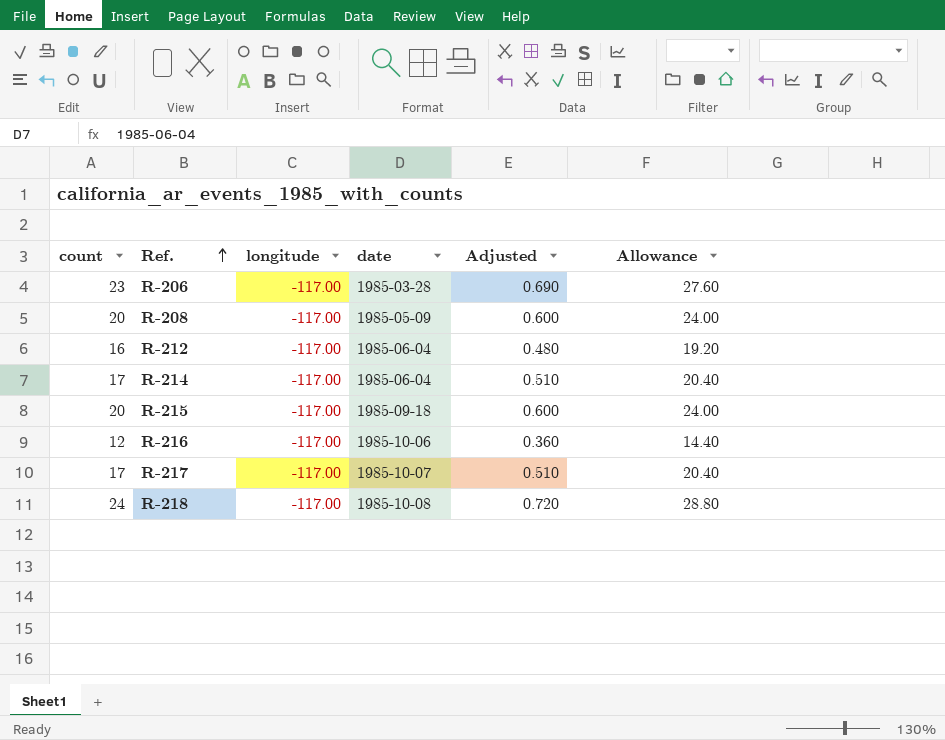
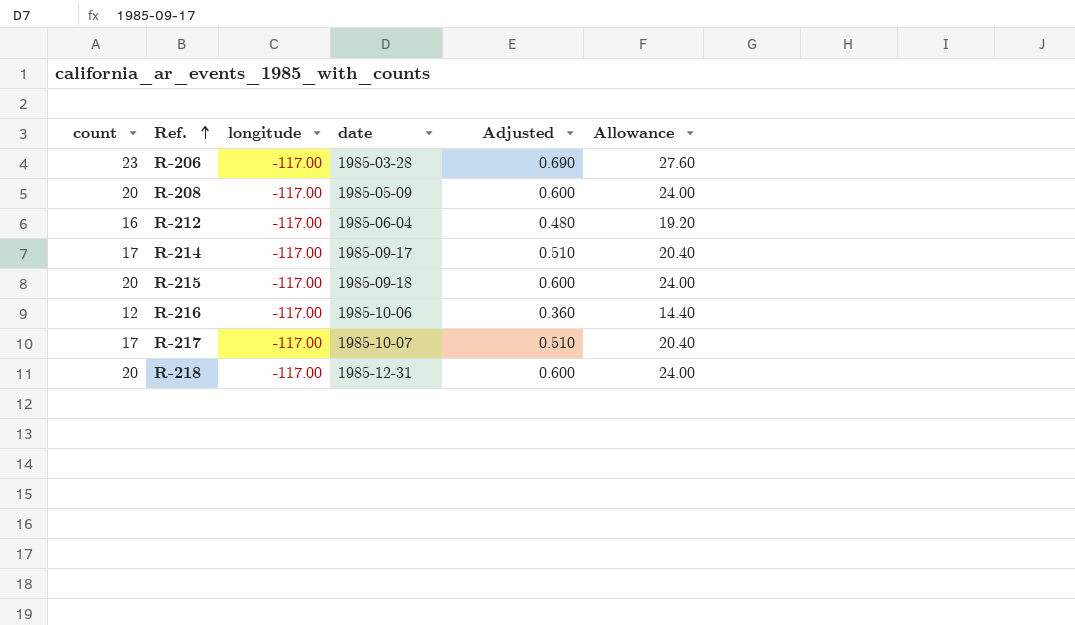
R-214 | date: 1985-06-04 -> 1985-09-17
R-218 | count: 24 -> 20
R-218 | date: 1985-10-08 -> 1985-12-31
R-218 | Adjusted: 0.720 -> 0.600
R-218 | Allowance: 28.80 -> 24.00

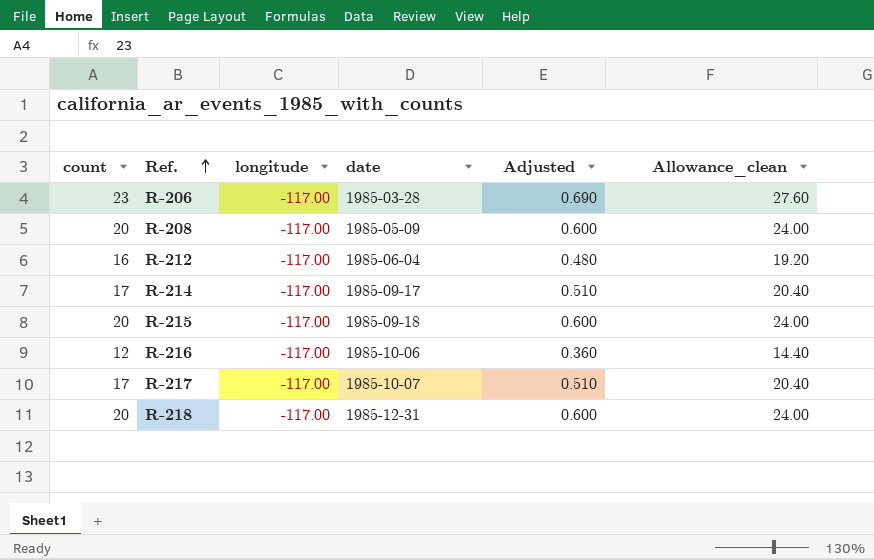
column name: Allowance -> Allowance_clean

